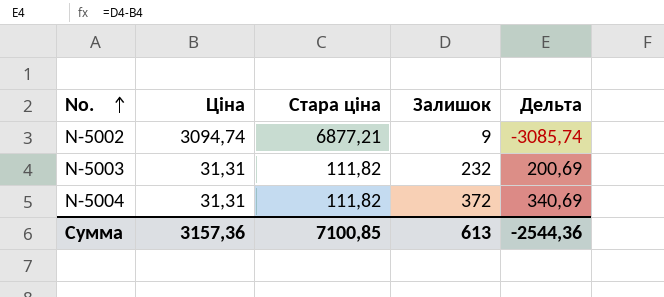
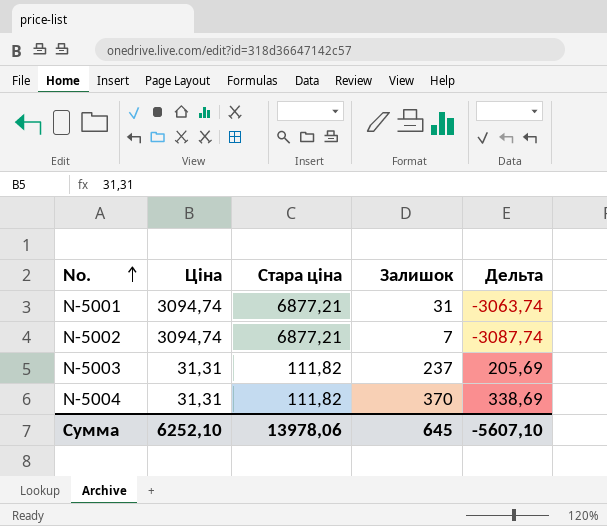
row N-5001: none -> 3094,74 | 6877,21 | 31 | -3063,74
N-5002 | Залишок: 9 -> 7
N-5002 | Дельта: -3085,74 -> -3087,74
N-5003 | Залишок: 232 -> 237
N-5003 | Дельта: 200,69 -> 205,69
N-5004 | Залишок: 372 -> 370
N-5004 | Дельта: 340,69 -> 338,69
Сумма | Ціна: 3157,36 -> 6252,10
Сумма | Стара ціна: 7100,85 -> 13978,06
Сумма | Залишок: 613 -> 645
Сумма | Дельта: -2544,36 -> -5607,10

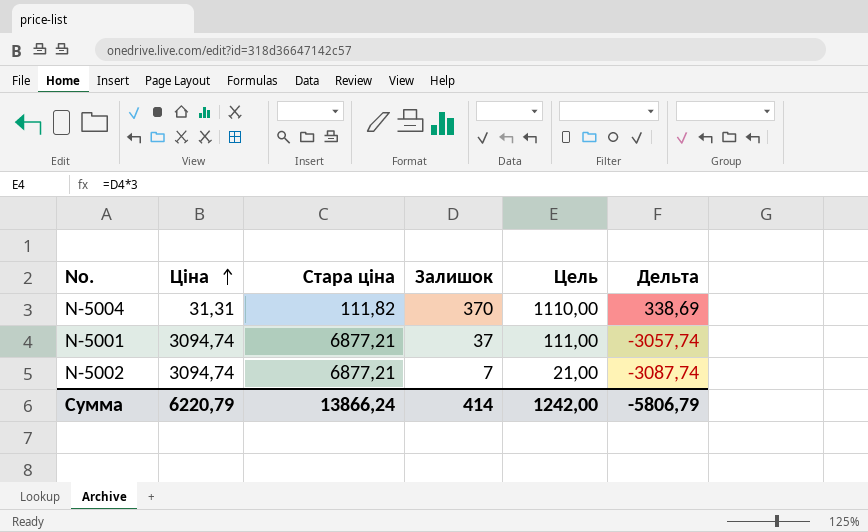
row order: No. ascending -> Ціна ascending
column Цель | formula: none -> [Залишок] * 3
row N-5003: 31,31 | 111,82 | 237 | 205,69 -> none
N-5001 | Залишок: 31 -> 37
N-5001 | Дельта: -3063,74 -> -3057,74
Сумма | Ціна: 6252,10 -> 6220,79
Сумма | Стара ціна: 13978,06 -> 13866,24
Сумма | Залишок: 645 -> 414
Сумма | Дельта: -5607,10 -> -5806,79

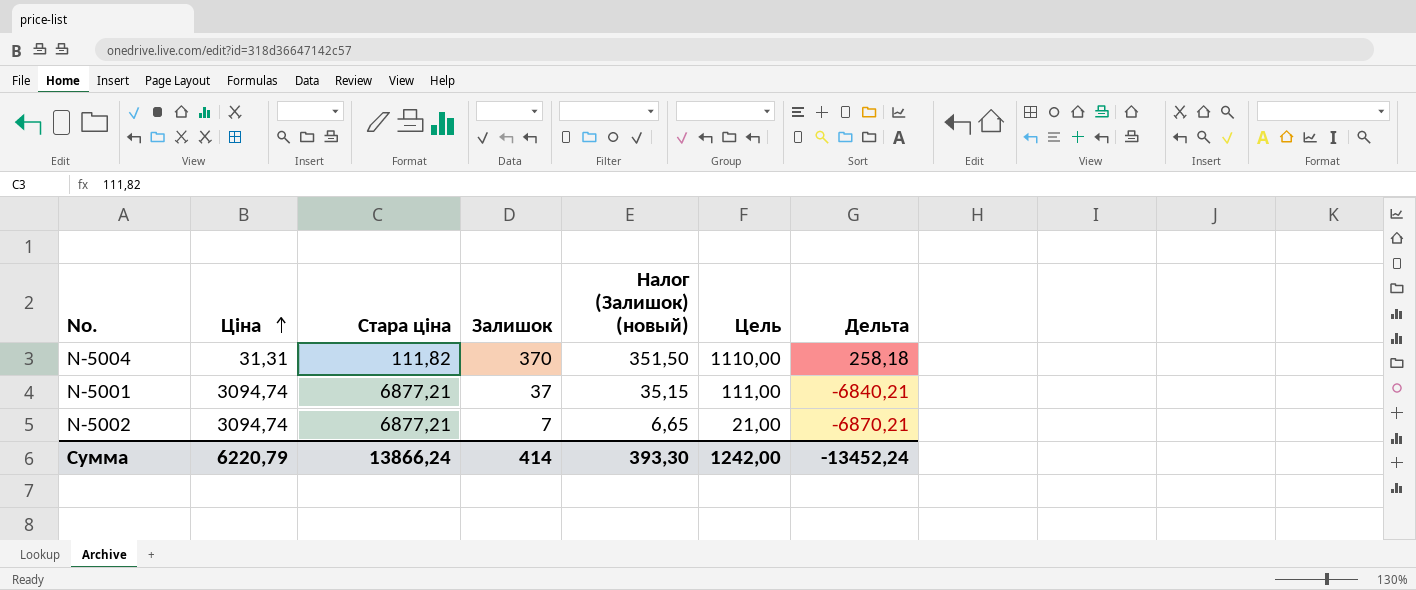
column Налог (Залишок) (новый) | formula: none -> [Залишок] * 0,95
column Дельта | formula: [Залишок] - [Ціна] -> [Залишок] - [Стара ціна]
Сумма | Дельта: -5806,79 -> -13452,24

